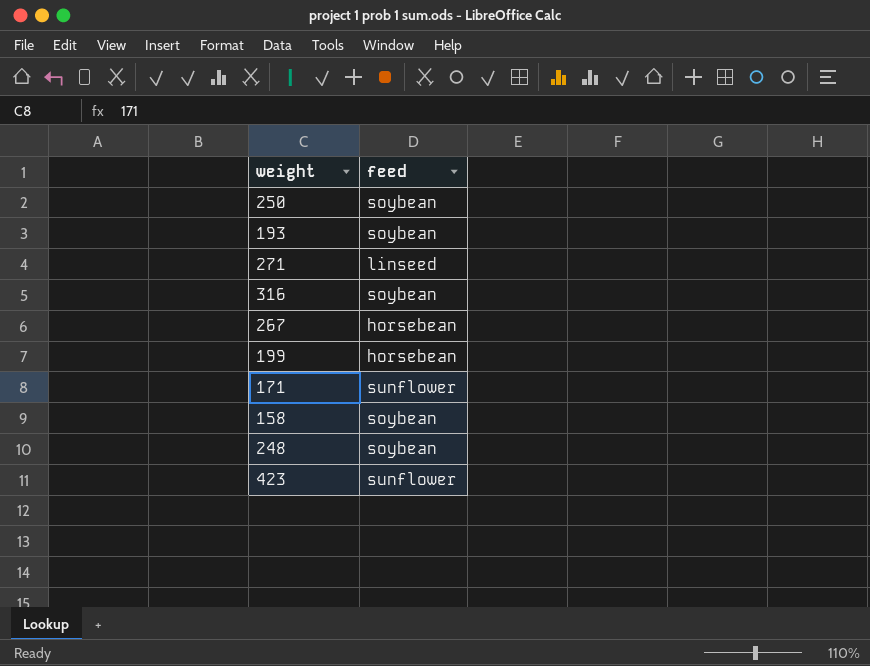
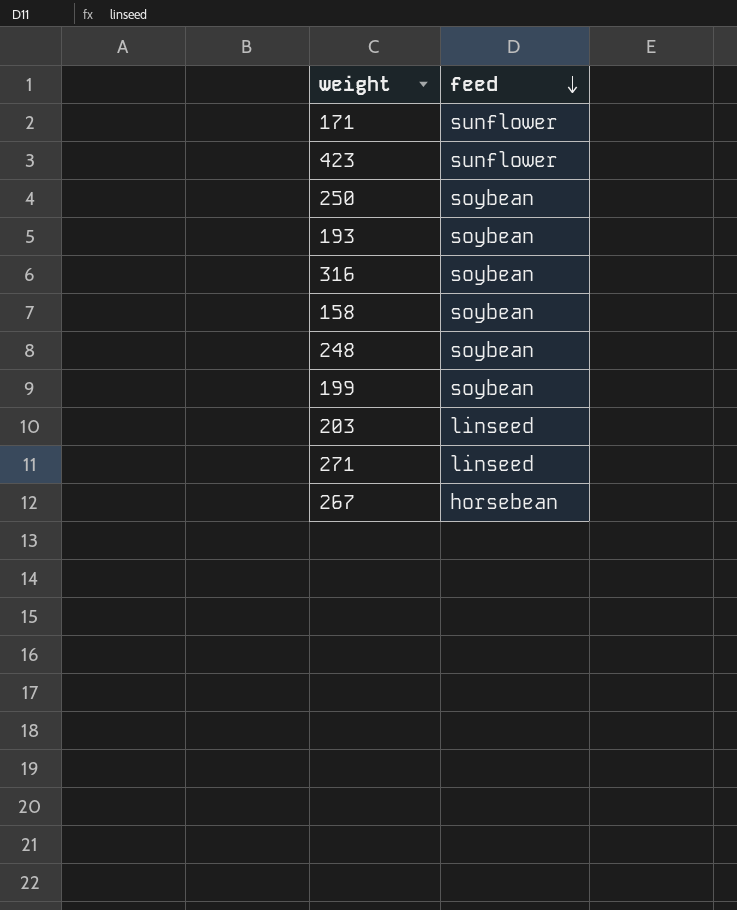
row order: none -> feed descending
199 | feed: horsebean -> soybean
row 203: none -> linseed

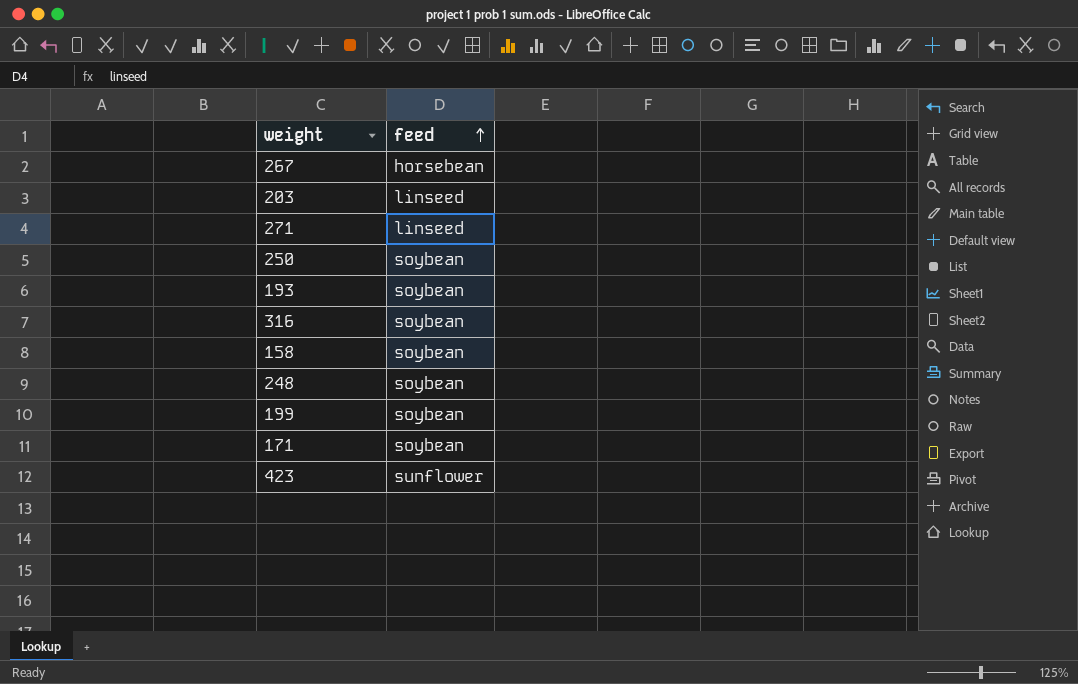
row order: feed descending -> feed ascending
171 | feed: sunflower -> soybean

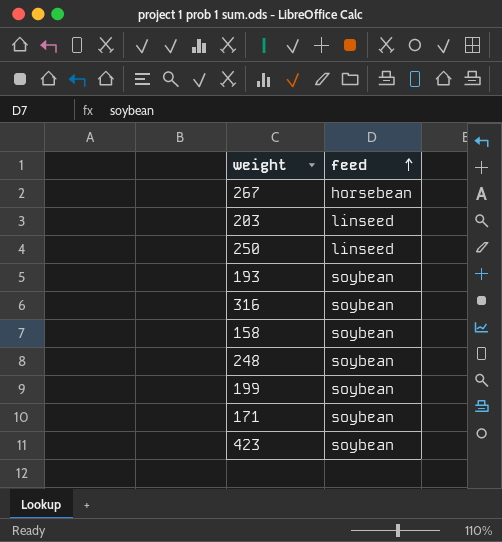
row 271: linseed -> none
250 | feed: soybean -> linseed
423 | feed: sunflower -> soybean

